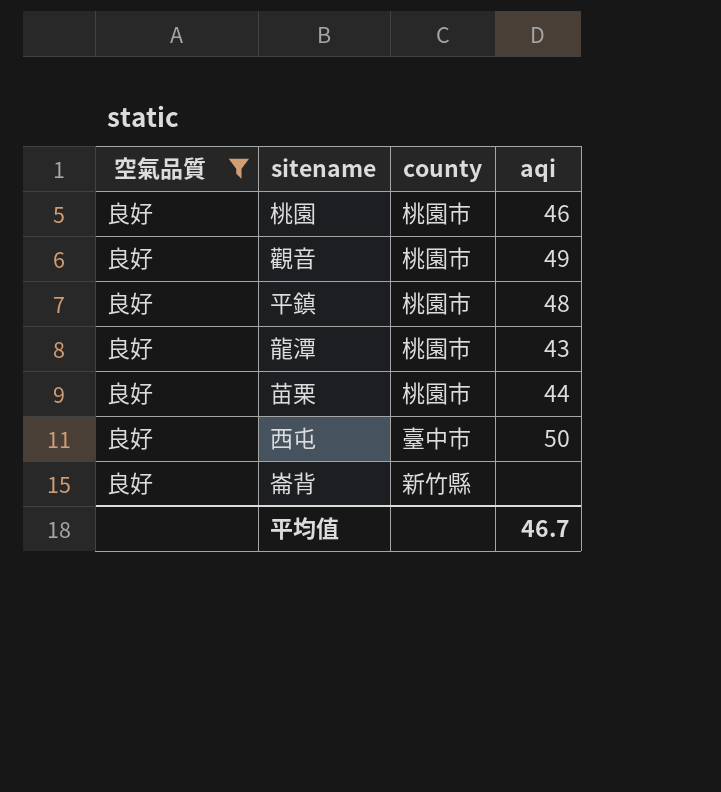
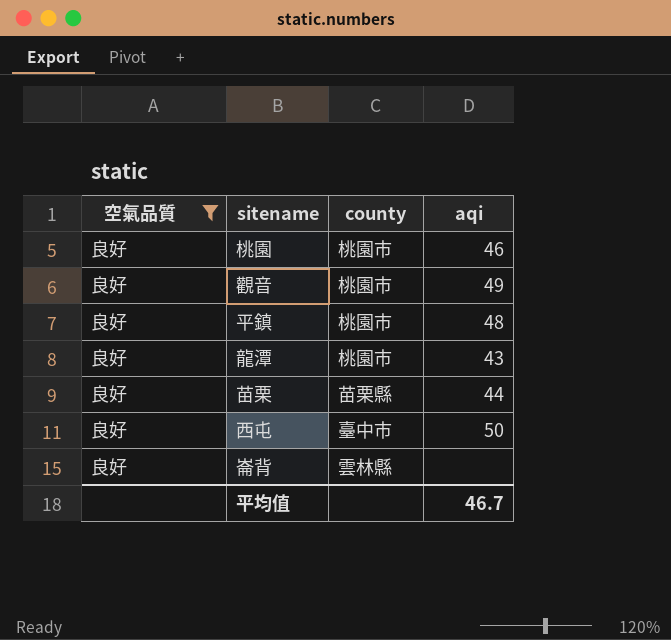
苗栗 | county: 桃園市 -> 苗栗縣
崙背 | county: 新竹縣 -> 雲林縣

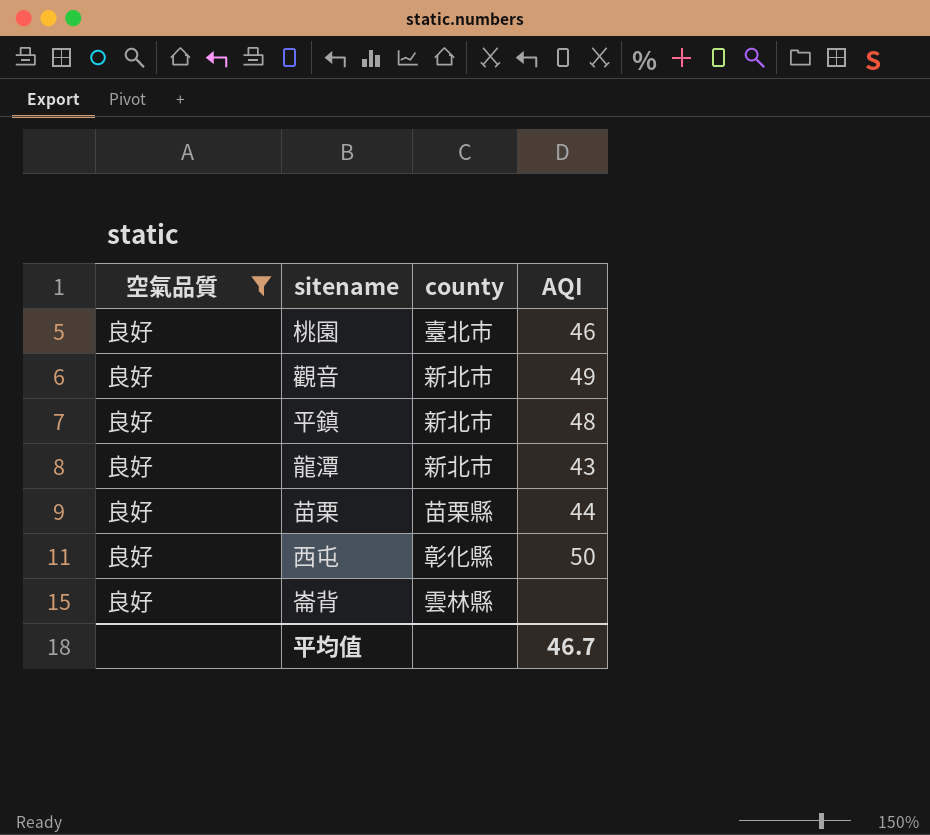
column name: aqi -> AQI
桃園 | county: 桃園市 -> 臺北市
觀音 | county: 桃園市 -> 新北市
平鎮 | county: 桃園市 -> 新北市
龍潭 | county: 桃園市 -> 新北市
西屯 | county: 臺中市 -> 彰化縣

